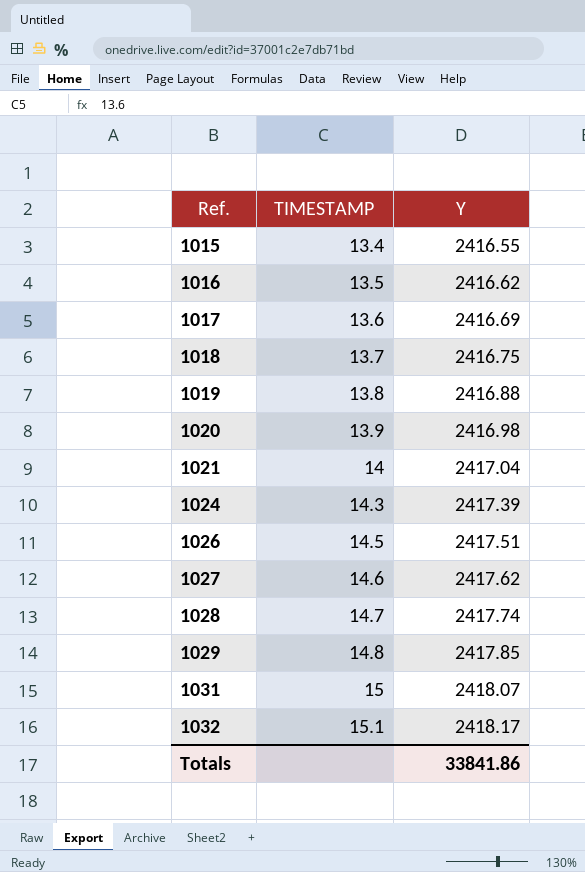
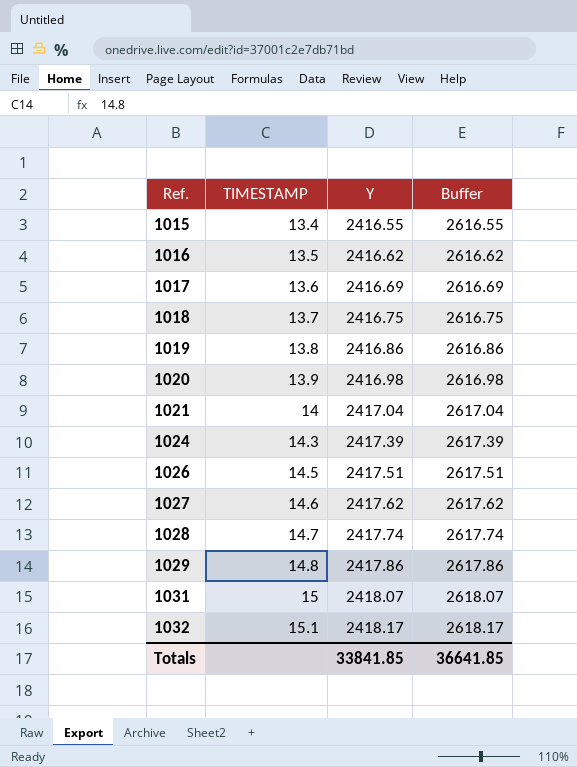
column Buffer | formula: none -> [Y] + 200
1019 | Y: 2416.88 -> 2416.86
1029 | Y: 2417.85 -> 2417.86
Totals | Y: 33841.86 -> 33841.85

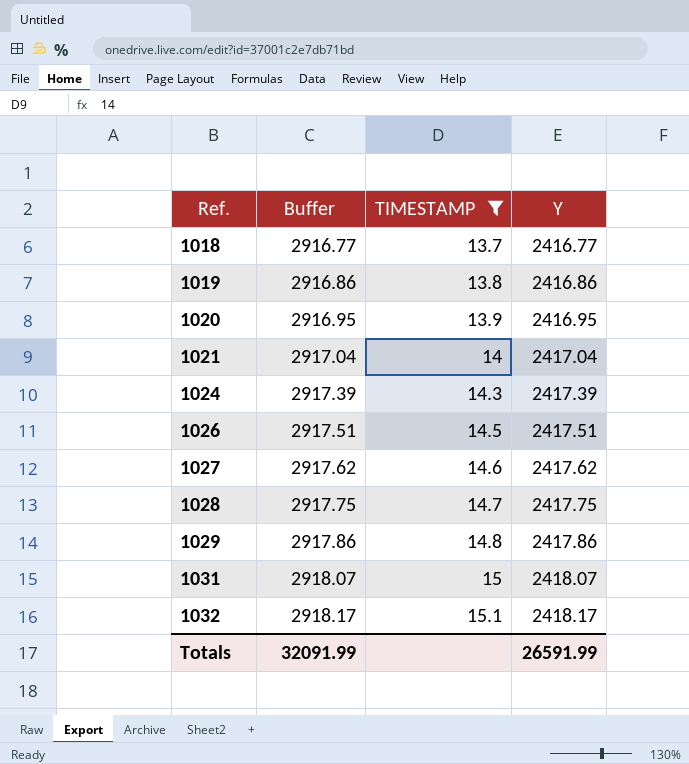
filter: none -> TIMESTAMP >= 13.7
column Buffer | formula: [Y] + 200 -> [Y] + 500
column Buffer | position: 4 -> 2
1018 | Y: 2416.75 -> 2416.77
1020 | Y: 2416.98 -> 2416.95
1028 | Y: 2417.74 -> 2417.75
Totals | Buffer: 36641.85 -> 32091.99
Totals | Y: 33841.85 -> 26591.99

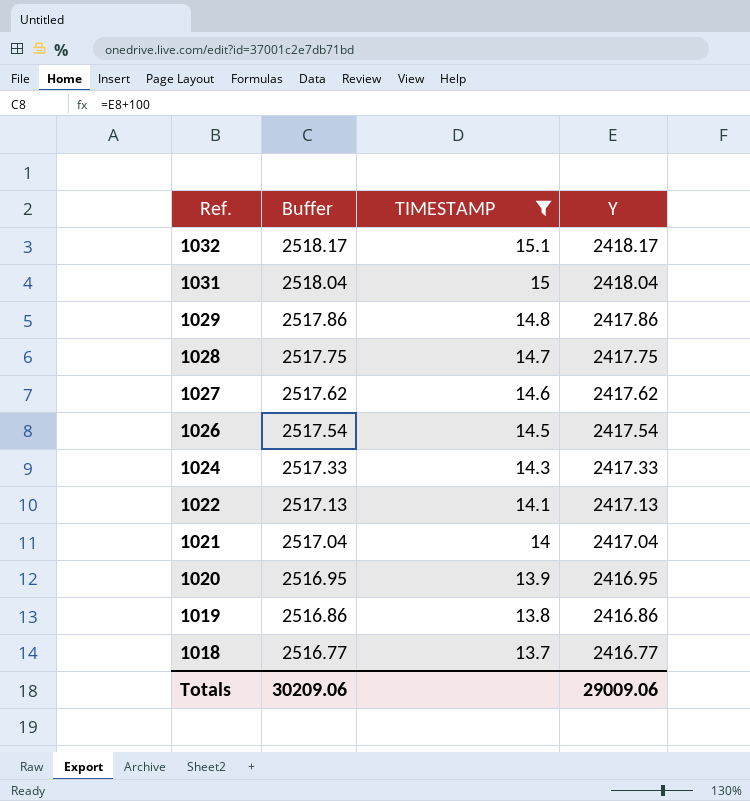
row order: Ref. ascending -> Ref. descending
column Buffer | formula: [Y] + 500 -> [Y] + 100
1031 | Y: 2418.07 -> 2418.04
1026 | Y: 2417.51 -> 2417.54
1024 | Y: 2417.39 -> 2417.33
row 1022: none -> 2517.13 | 14.1 | 2417.13
Totals | Buffer: 32091.99 -> 30209.06
Totals | Y: 26591.99 -> 29009.06

